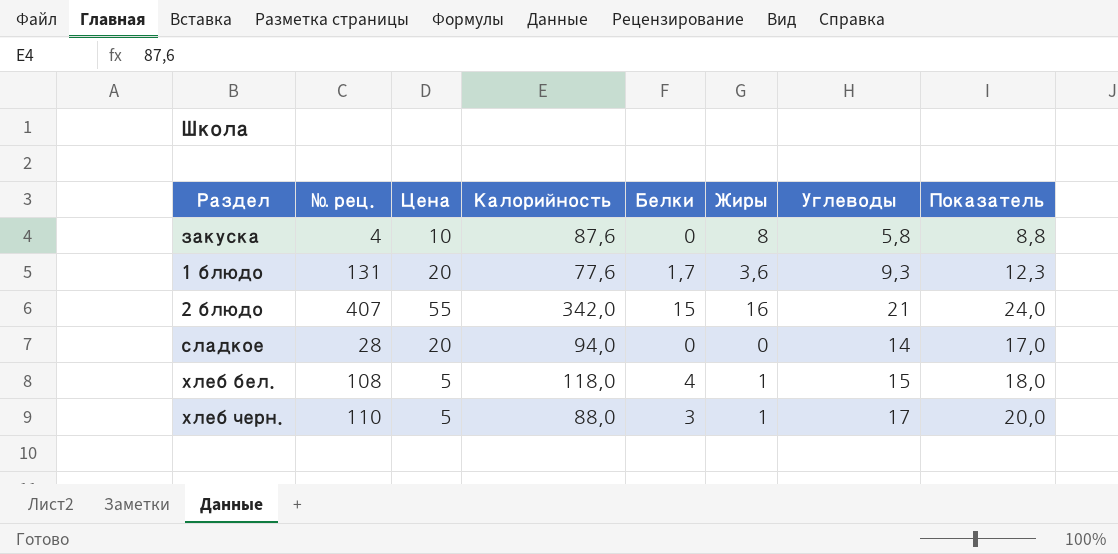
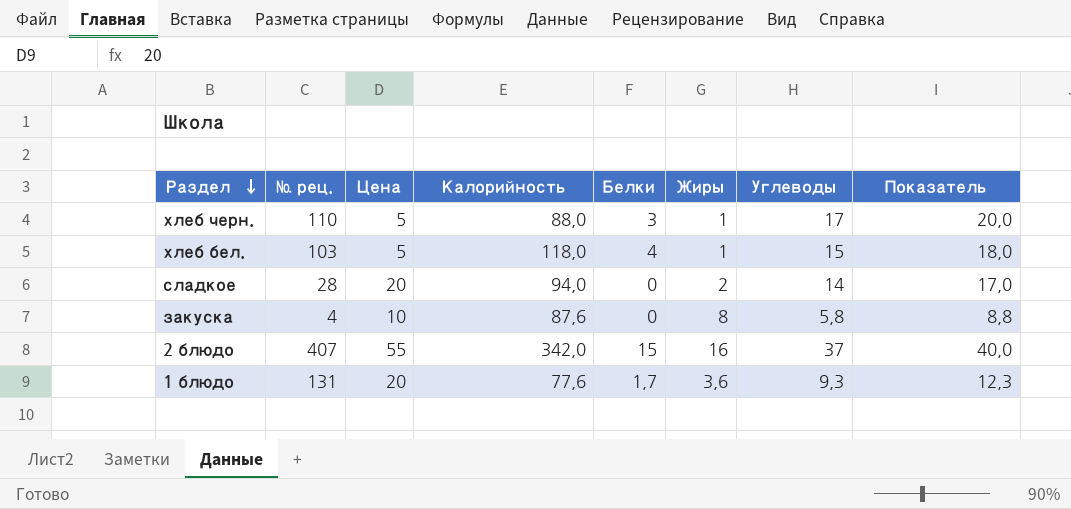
row order: none -> Раздел descending
хлеб бел. | № рец.: 108 -> 103
сладкое | Жиры: 0 -> 2
2 блюдо | Углеводы: 21 -> 37
2 блюдо | Показатель: 24,0 -> 40,0

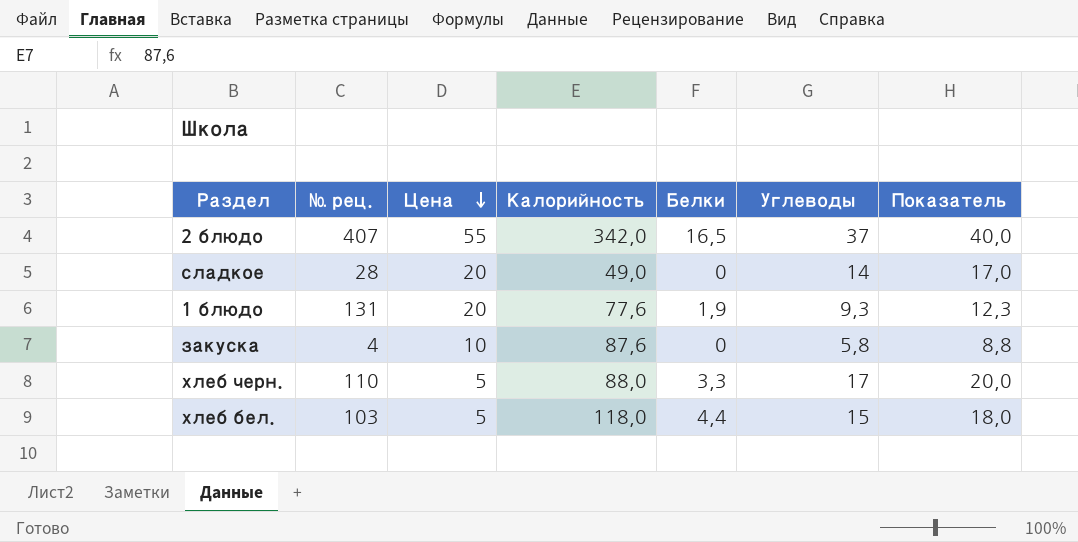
row order: Раздел descending -> Цена descending
column Жиры | position: 6 -> none
2 блюдо | Белки: 15 -> 16,5
сладкое | Калорийность: 94,0 -> 49,0
1 блюдо | Белки: 1,7 -> 1,9
хлеб черн. | Белки: 3 -> 3,3
хлеб бел. | Белки: 4 -> 4,4

